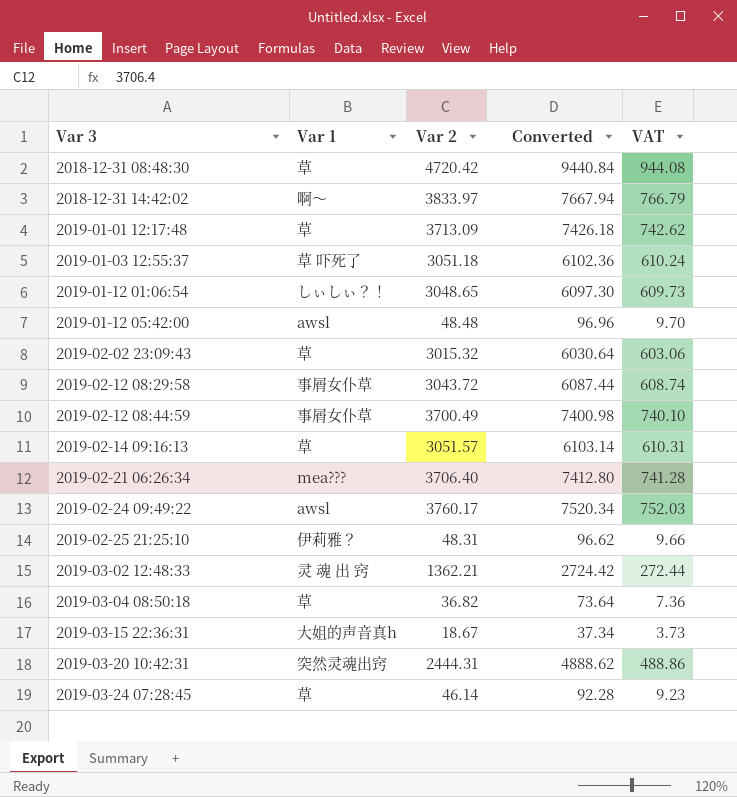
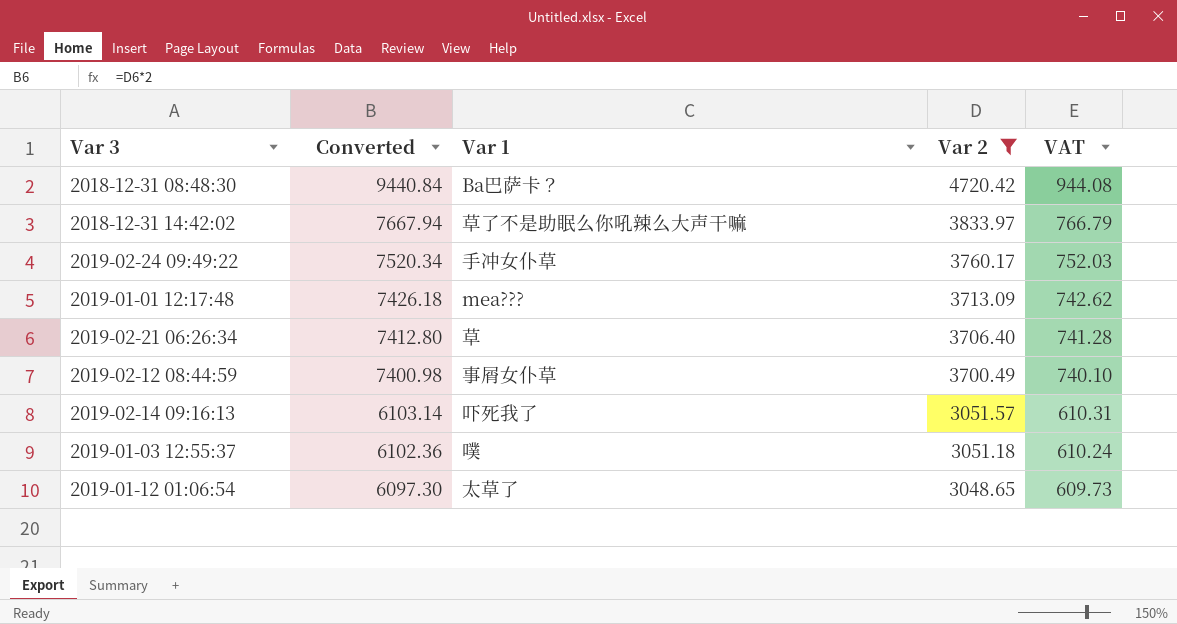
filter: none -> Var 2 >= 3048.65
row order: Var 3 ascending -> Converted descending
column Converted | position: 4 -> 2
2018-12-31 08:48:30 | Var 1: 草 -> Ba巴萨卡？
2018-12-31 14:42:02 | Var 1: 啊～ -> 草了不是助眠么你吼辣么大声干嘛
2019-02-24 09:49:22 | Var 1: awsl -> 手冲女仆草
2019-01-01 12:17:48 | Var 1: 草 -> mea???
2019-02-21 06:26:34 | Var 1: mea??? -> 草
2019-02-14 09:16:13 | Var 1: 草 -> 吓死我了
2019-01-03 12:55:37 | Var 1: 草 吓死了 -> 噗
2019-01-12 01:06:54 | Var 1: しぃしぃ？！ -> 太草了

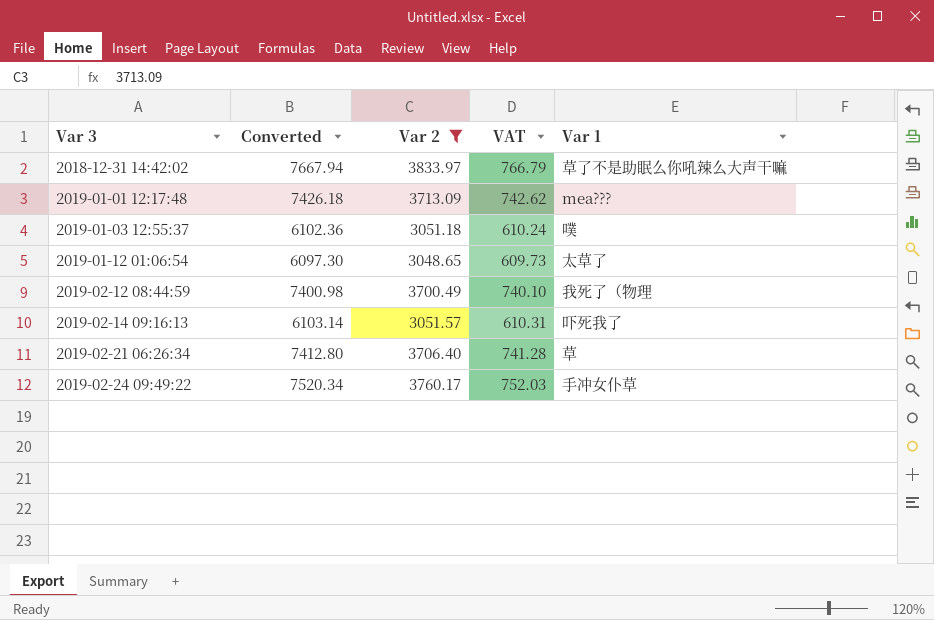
row order: Converted descending -> Var 3 ascending
column Var 1 | position: 3 -> 5
row 2018-12-31 08:48:30: 9440.84 | Ba巴萨卡？ | 4720.42 | 944.08 -> none
2019-02-12 08:44:59 | Var 1: 事屑女仆草 -> 我死了（物理

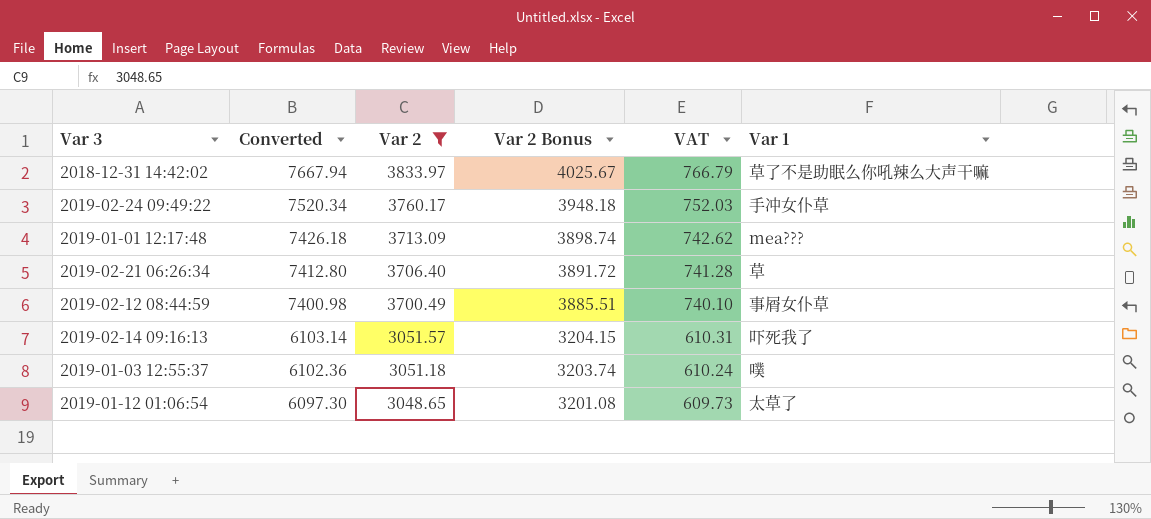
row order: Var 3 ascending -> Converted descending
column Var 2 Bonus | formula: none -> [Var 2] * 1.05
2019-02-12 08:44:59 | Var 1: 我死了（物理 -> 事屑女仆草

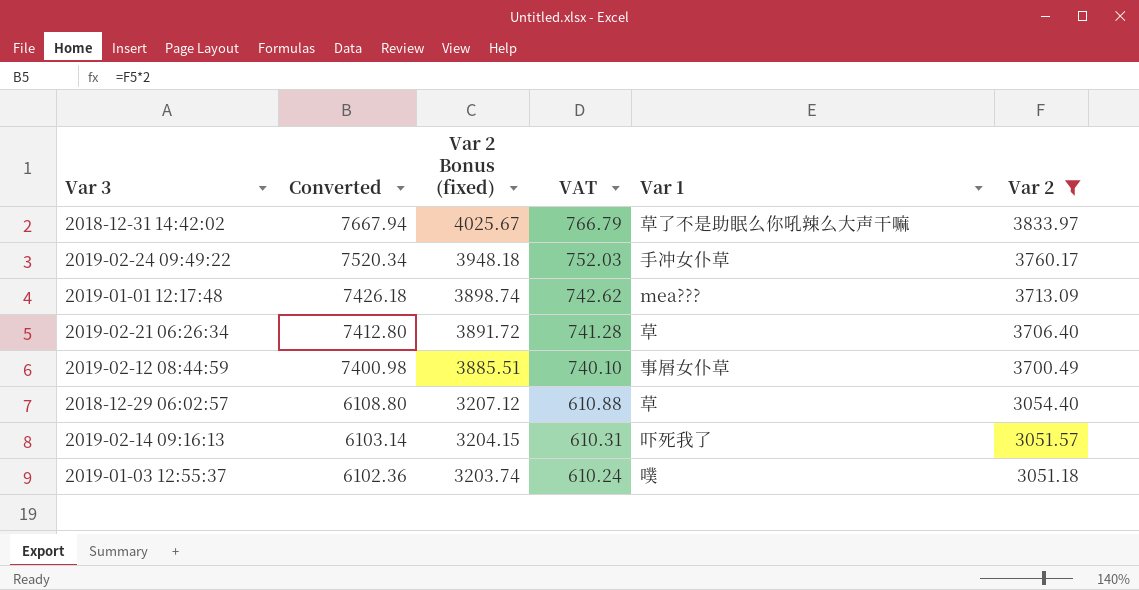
column name: Var 2 Bonus -> Var 2 Bonus (fixed)
column Var 2 | position: 3 -> 6
row 2019-01-12 01:06:54: 6097.30 | 3048.65 | 3201.08 | 609.73 | 太草了 -> none
row 2018-12-29 06:02:57: none -> 6108.80 | 3207.12 | 610.88 | 草 | 3054.40

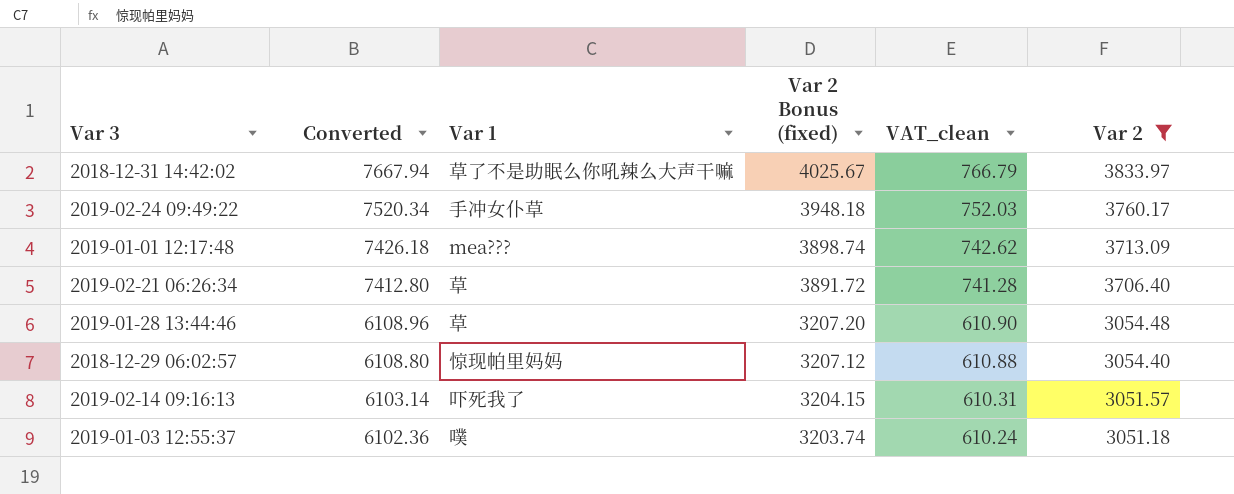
column Var 1 | position: 5 -> 3
column name: VAT -> VAT_clean
row 2019-02-12 08:44:59: 7400.98 | 3885.51 | 740.10 | 事屑女仆草 | 3700.49 -> none
row 2019-01-28 13:44:46: none -> 6108.96 | 草 | 3207.20 | 610.90 | 3054.48
2018-12-29 06:02:57 | Var 1: 草 -> 惊现帕里妈妈

